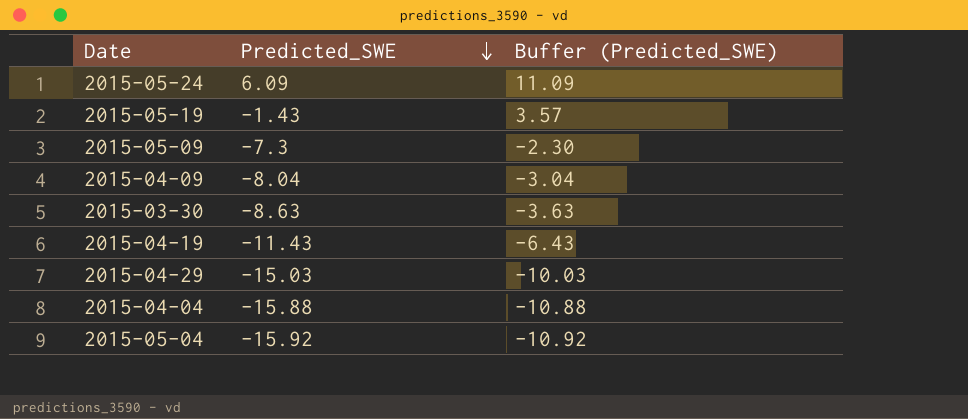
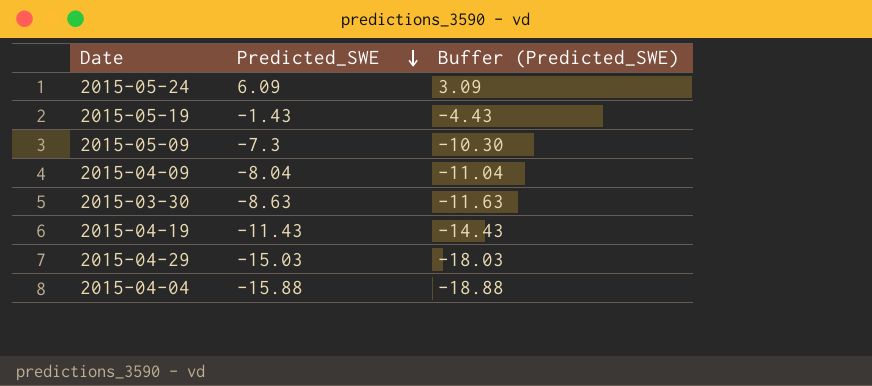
column Buffer (Predicted_SWE) | formula: [Predicted_SWE] + 5 -> [Predicted_SWE] - 3
row 2015-05-04: -15.92 | -10.92 -> none

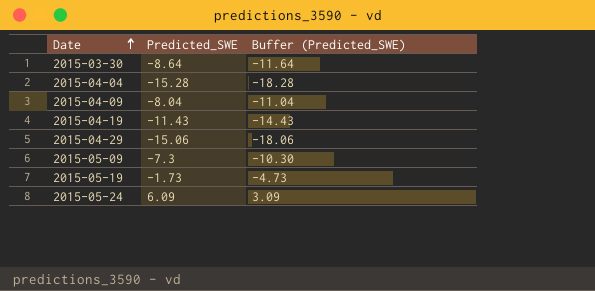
row order: Predicted_SWE descending -> Date ascending
2015-03-30 | Predicted_SWE: -8.63 -> -8.64
2015-03-30 | Buffer (Predicted_SWE): -11.63 -> -11.64
2015-04-04 | Predicted_SWE: -15.88 -> -15.28
2015-04-04 | Buffer (Predicted_SWE): -18.88 -> -18.28
2015-04-29 | Predicted_SWE: -15.03 -> -15.06
2015-04-29 | Buffer (Predicted_SWE): -18.03 -> -18.06
2015-05-19 | Predicted_SWE: -1.43 -> -1.73
2015-05-19 | Buffer (Predicted_SWE): -4.43 -> -4.73

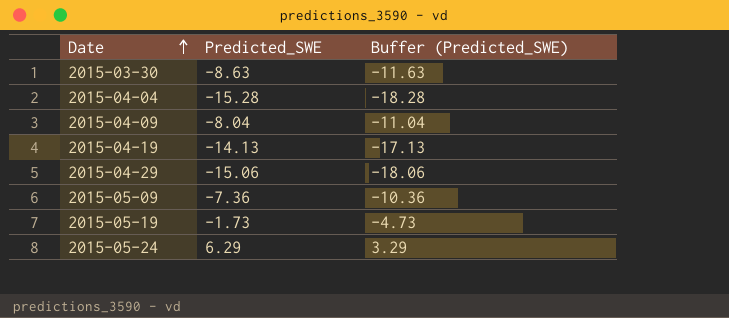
2015-03-30 | Predicted_SWE: -8.64 -> -8.63
2015-03-30 | Buffer (Predicted_SWE): -11.64 -> -11.63
2015-04-19 | Predicted_SWE: -11.43 -> -14.13
2015-04-19 | Buffer (Predicted_SWE): -14.43 -> -17.13
2015-05-09 | Predicted_SWE: -7.3 -> -7.36
2015-05-09 | Buffer (Predicted_SWE): -10.30 -> -10.36
2015-05-24 | Predicted_SWE: 6.09 -> 6.29
2015-05-24 | Buffer (Predicted_SWE): 3.09 -> 3.29

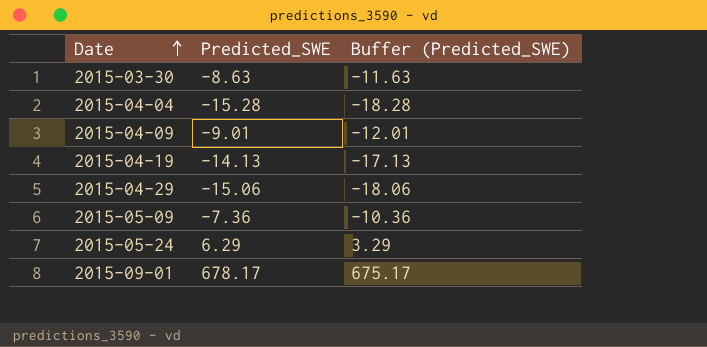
row 2015-05-19: -1.73 | -4.73 -> none
2015-04-09 | Predicted_SWE: -8.04 -> -9.01
2015-04-09 | Buffer (Predicted_SWE): -11.04 -> -12.01
row 2015-09-01: none -> 678.17 | 675.17

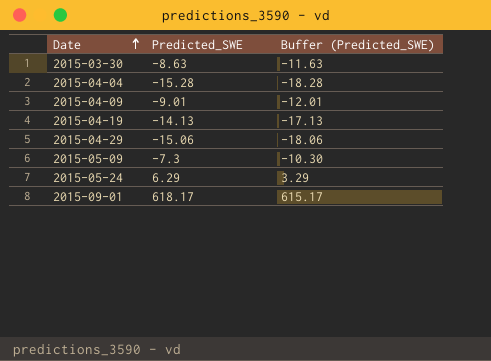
2015-05-09 | Predicted_SWE: -7.36 -> -7.3
2015-05-09 | Buffer (Predicted_SWE): -10.36 -> -10.30
2015-09-01 | Predicted_SWE: 678.17 -> 618.17
2015-09-01 | Buffer (Predicted_SWE): 675.17 -> 615.17

